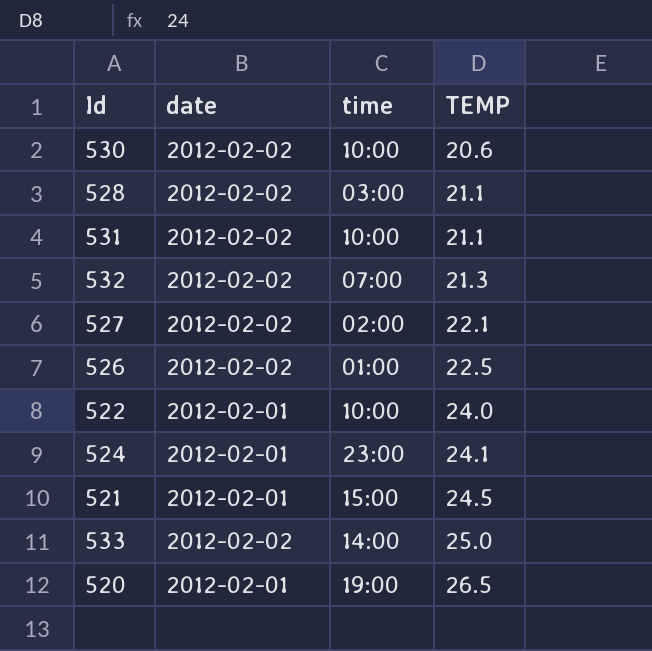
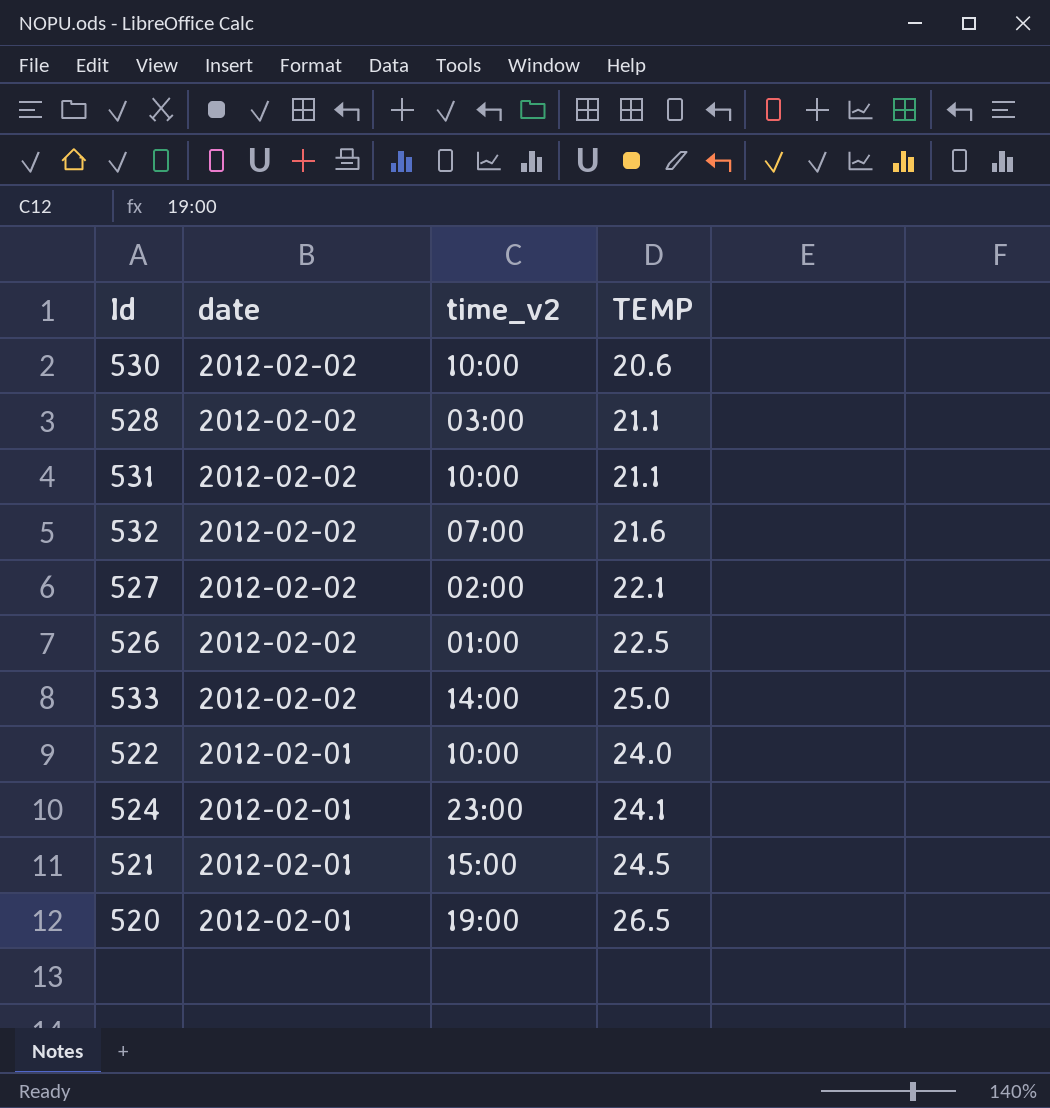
row order: TEMP ascending -> date descending
column name: time -> time_v2
532 | TEMP: 21.3 -> 21.6

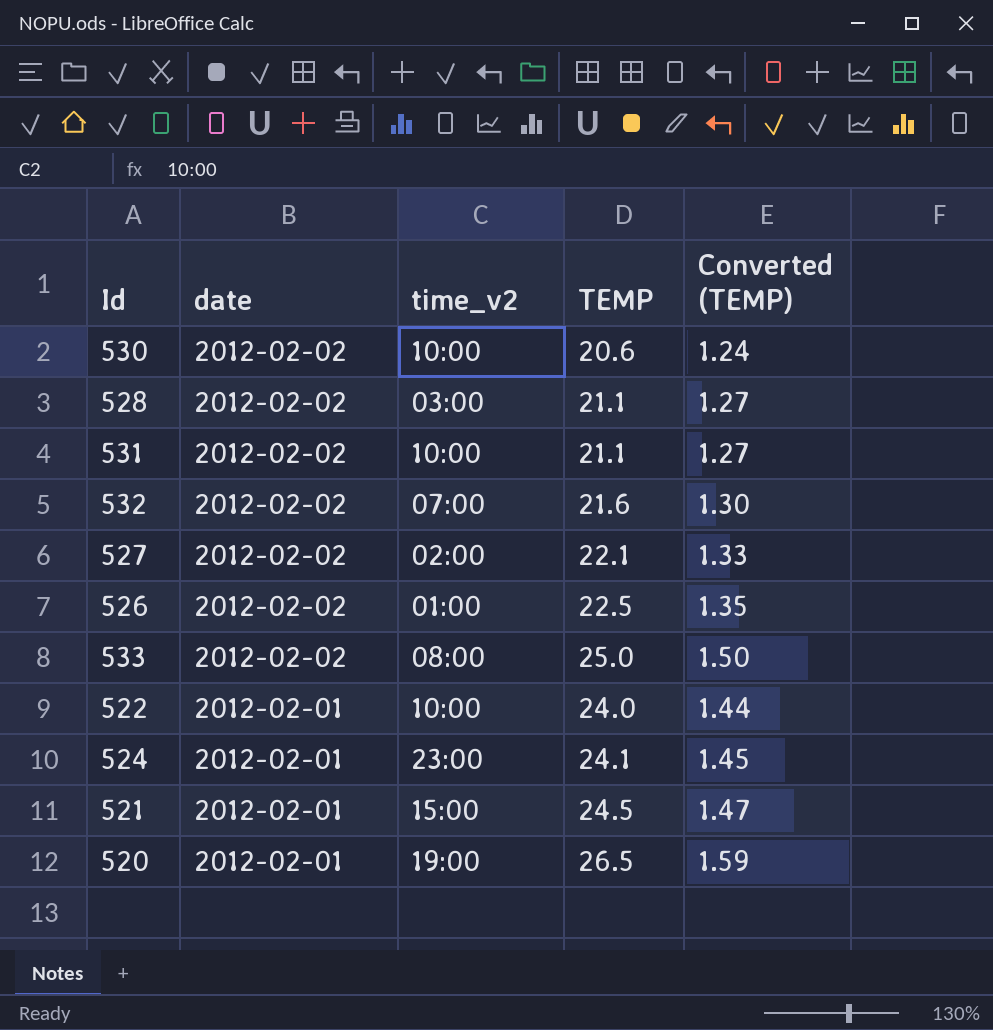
column Converted (TEMP) | formula: none -> [TEMP] * 0.06
533 | time_v2: 14:00 -> 08:00

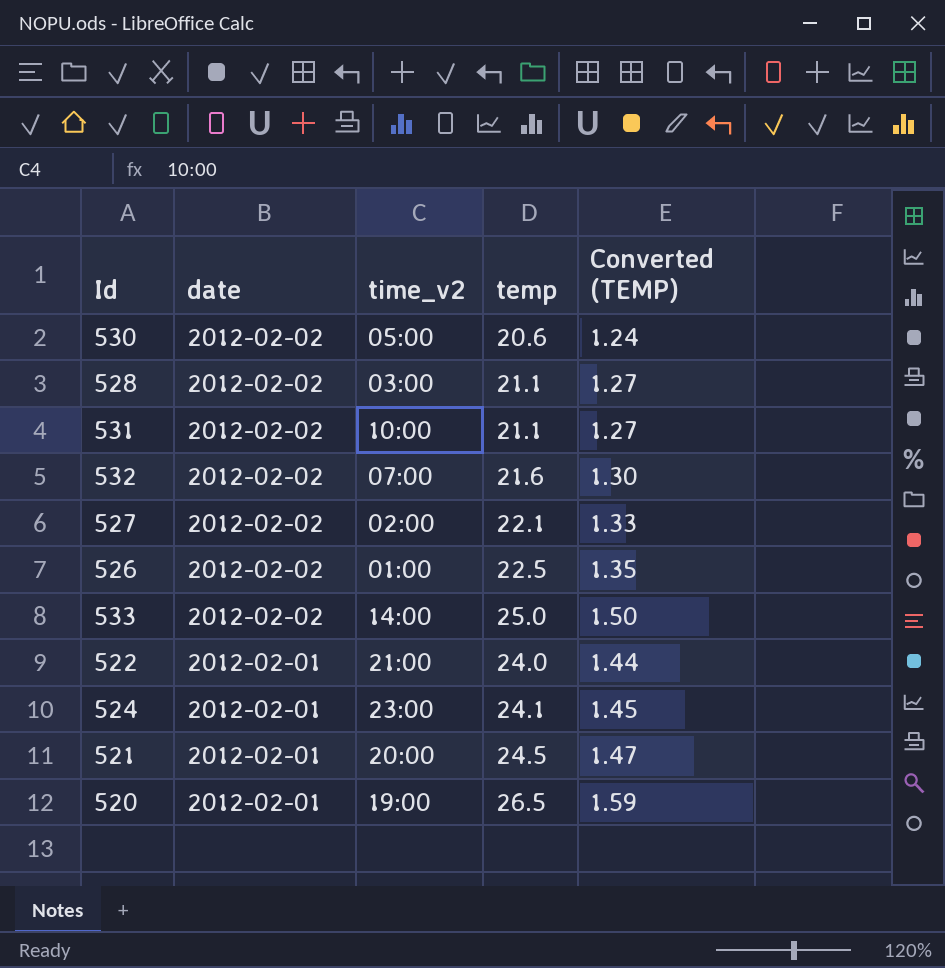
column name: TEMP -> temp
530 | time_v2: 10:00 -> 05:00
533 | time_v2: 08:00 -> 14:00
522 | time_v2: 10:00 -> 21:00
521 | time_v2: 15:00 -> 20:00

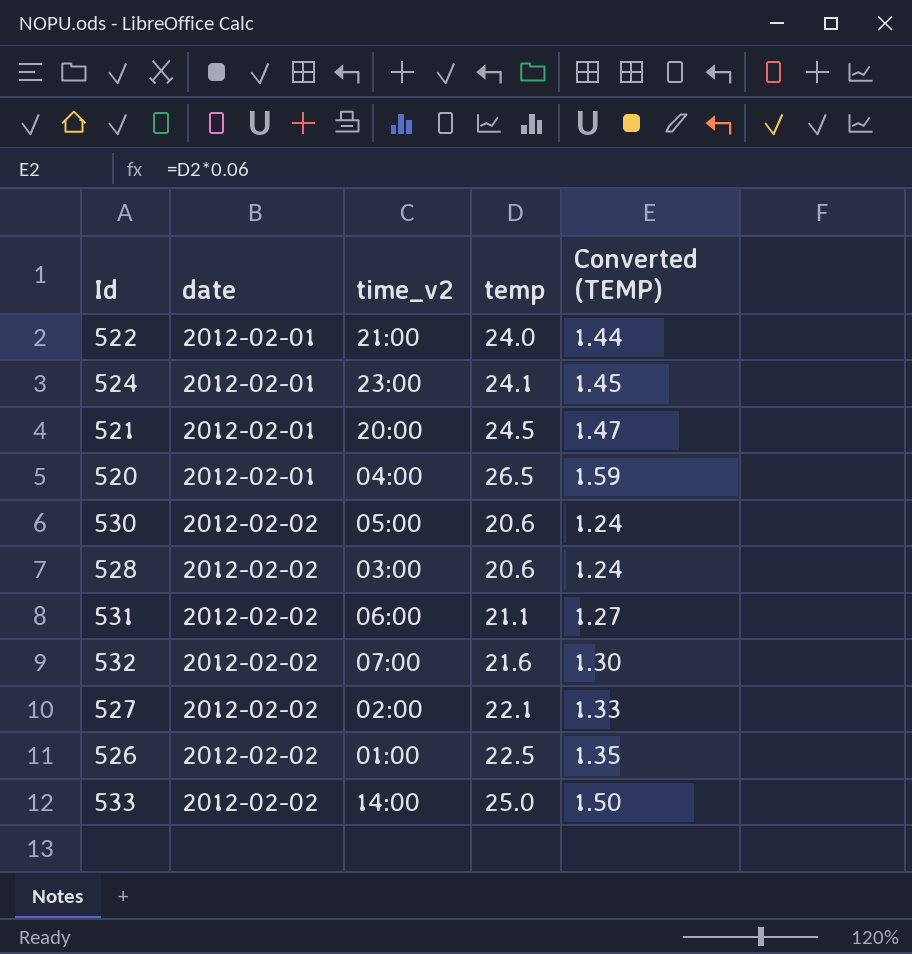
row order: date descending -> date ascending
520 | time_v2: 19:00 -> 04:00
528 | temp: 21.1 -> 20.6
528 | Converted (TEMP): 1.27 -> 1.24
531 | time_v2: 10:00 -> 06:00

